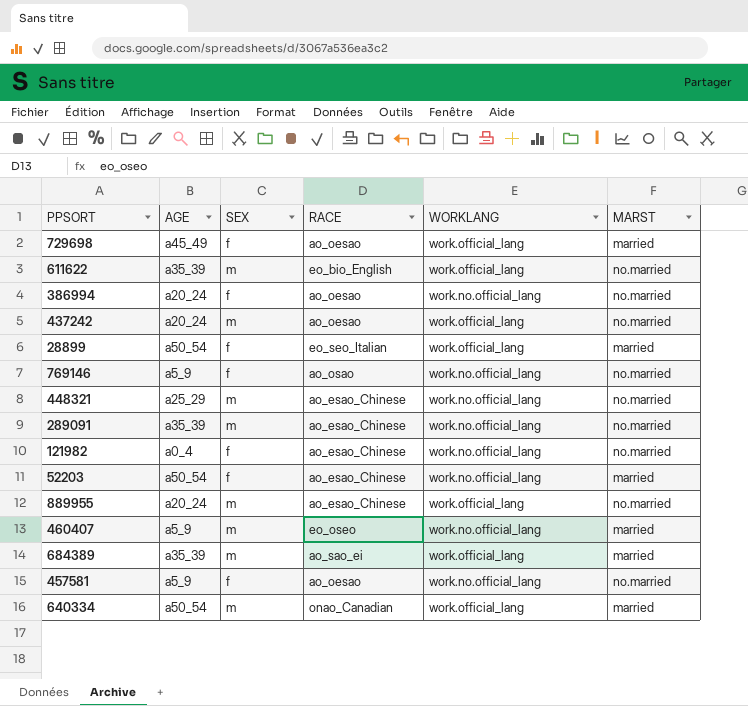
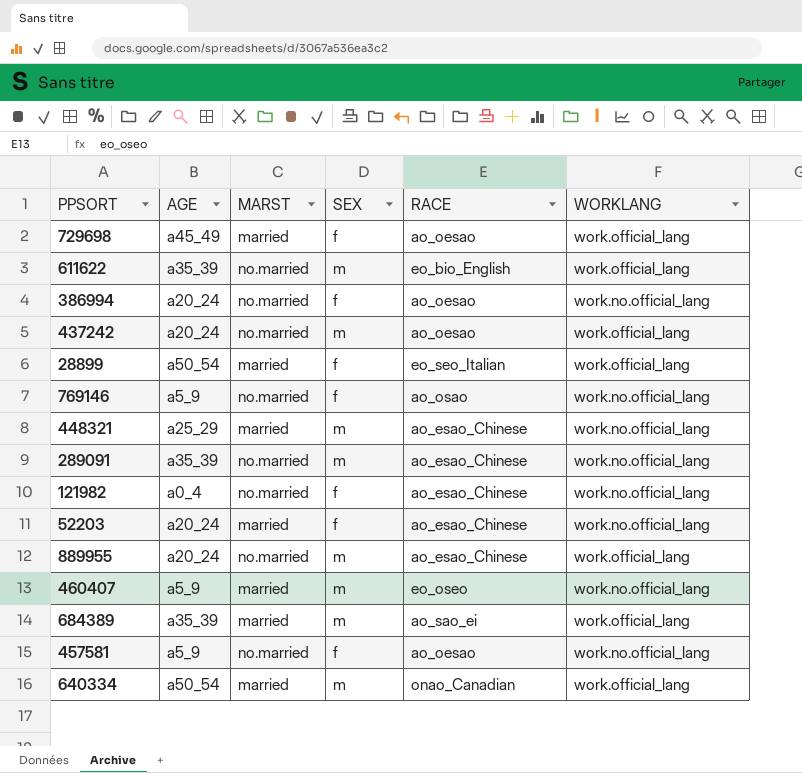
column MARST | position: 6 -> 3
448321 | MARST: no.married -> married
52203 | AGE: a50_54 -> a20_24

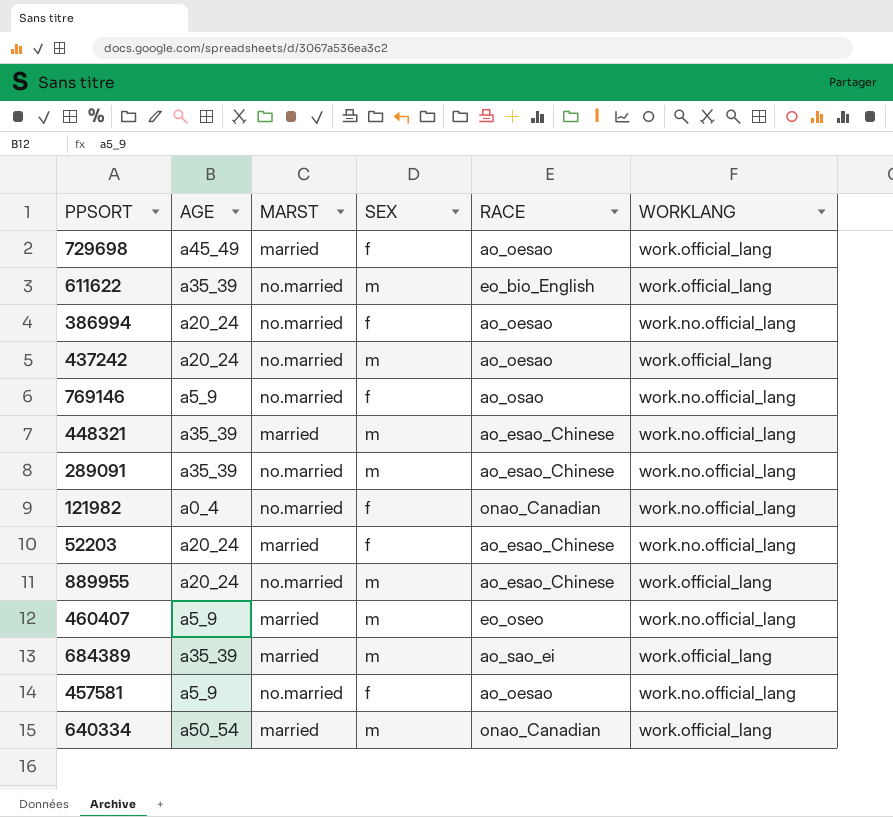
row 28899: a50_54 | married | f | eo_seo_Italian | work.official_lang -> none
448321 | AGE: a25_29 -> a35_39
121982 | RACE: ao_esao_Chinese -> onao_Canadian

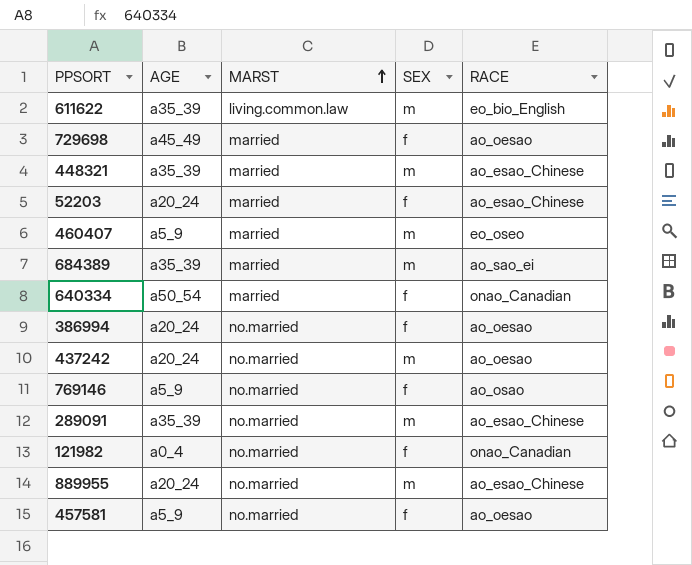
row order: none -> MARST ascending
column WORKLANG | position: 6 -> none
611622 | MARST: no.married -> living.common.law
640334 | SEX: m -> f

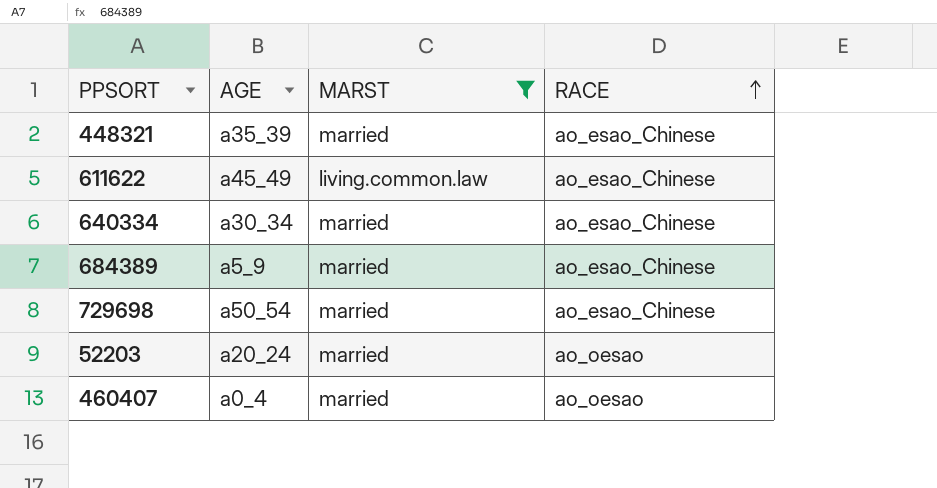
filter: none -> MARST != no.married
row order: MARST ascending -> RACE ascending
column SEX | position: 4 -> none
611622 | AGE: a35_39 -> a45_49
611622 | RACE: eo_bio_English -> ao_esao_Chinese
640334 | AGE: a50_54 -> a30_34
640334 | RACE: onao_Canadian -> ao_esao_Chinese
684389 | AGE: a35_39 -> a5_9
684389 | RACE: ao_sao_ei -> ao_esao_Chinese
729698 | AGE: a45_49 -> a50_54
729698 | RACE: ao_oesao -> ao_esao_Chinese
52203 | RACE: ao_esao_Chinese -> ao_oesao
460407 | AGE: a5_9 -> a0_4
460407 | RACE: eo_oseo -> ao_oesao

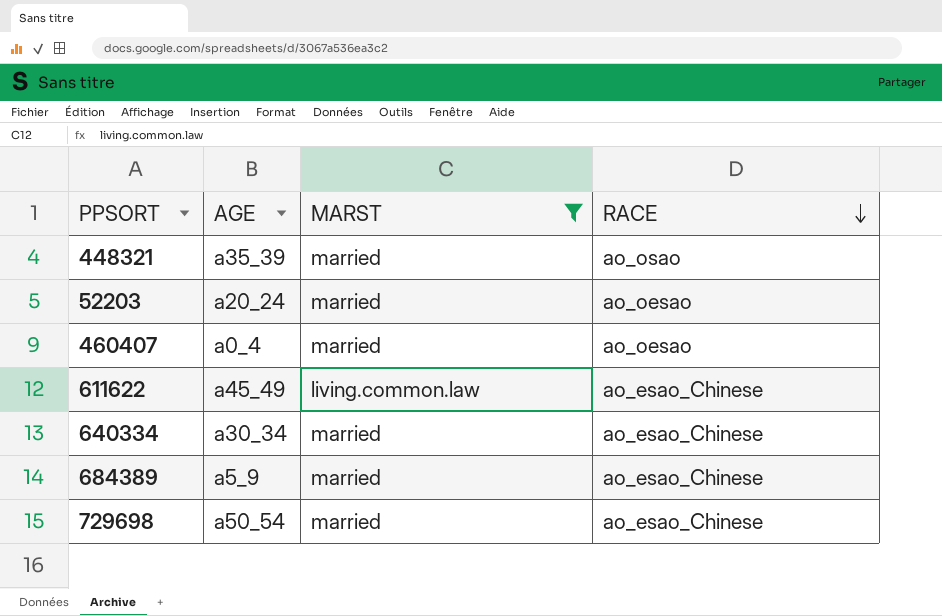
row order: RACE ascending -> RACE descending
448321 | RACE: ao_esao_Chinese -> ao_osao

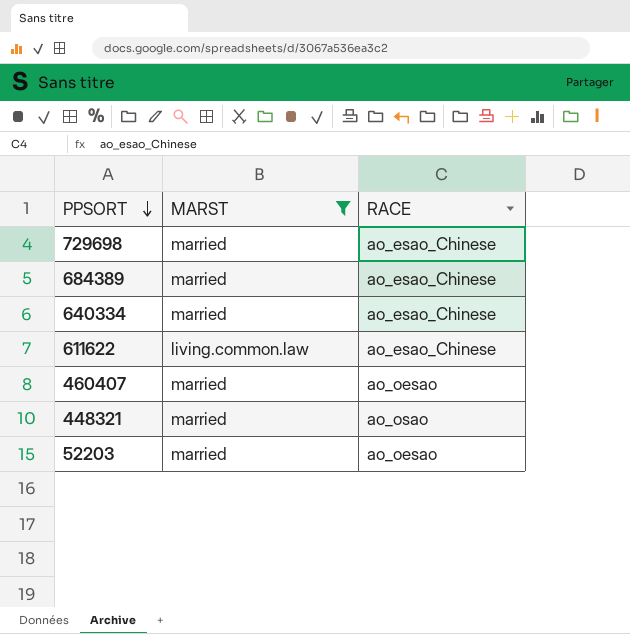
row order: RACE descending -> PPSORT descending
column AGE | position: 2 -> none

